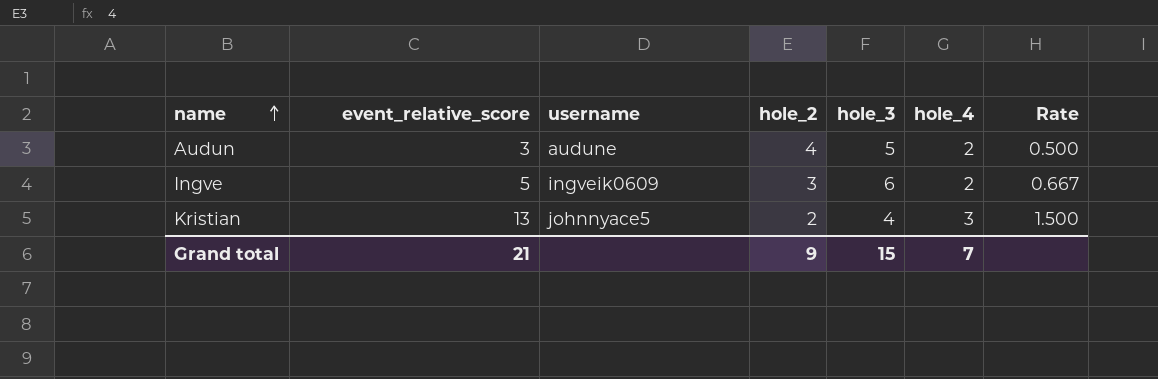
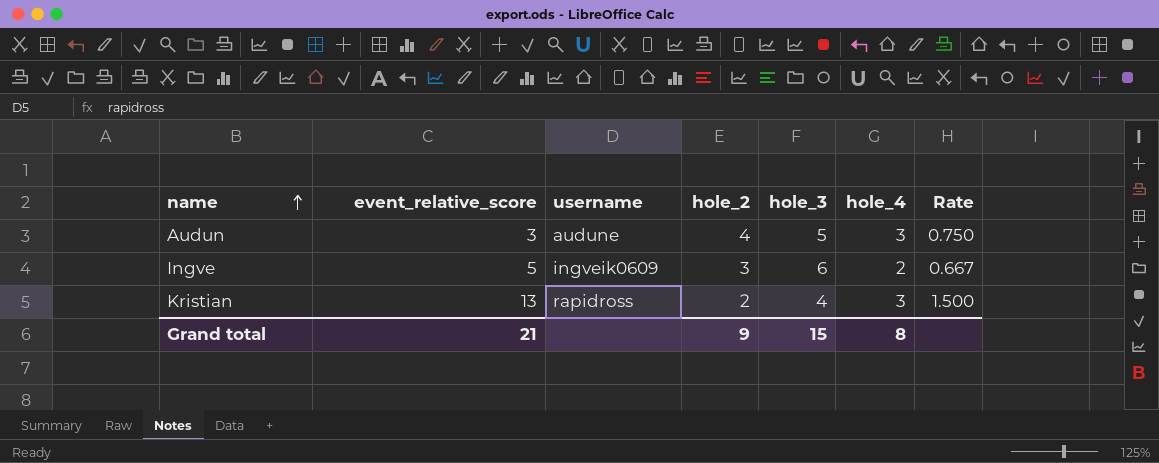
Audun | hole_4: 2 -> 3
Audun | Rate: 0.500 -> 0.750
Kristian | username: johnnyace5 -> rapidross
Grand total | hole_4: 7 -> 8

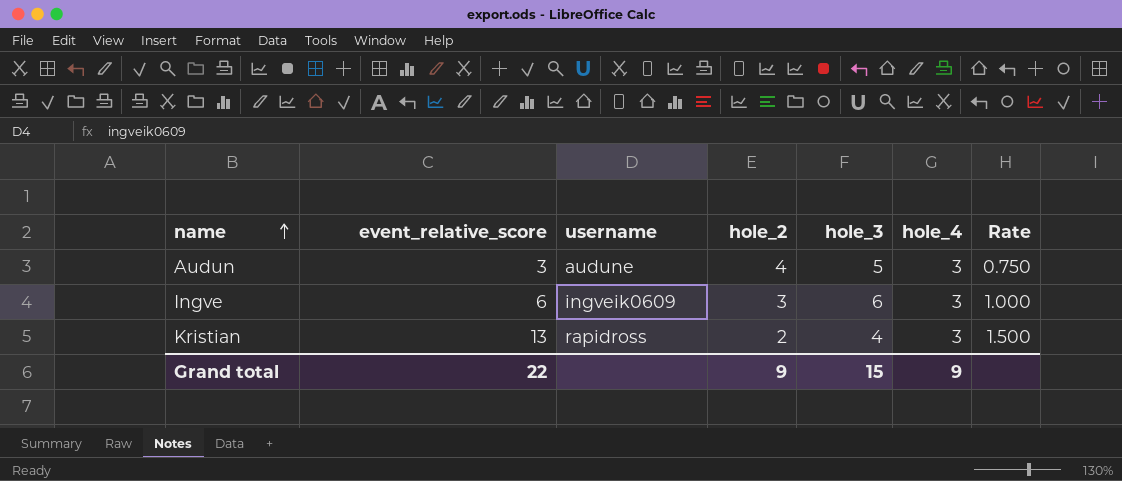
Ingve | event_relative_score: 5 -> 6
Ingve | hole_4: 2 -> 3
Ingve | Rate: 0.667 -> 1.000
Grand total | event_relative_score: 21 -> 22
Grand total | hole_4: 8 -> 9

